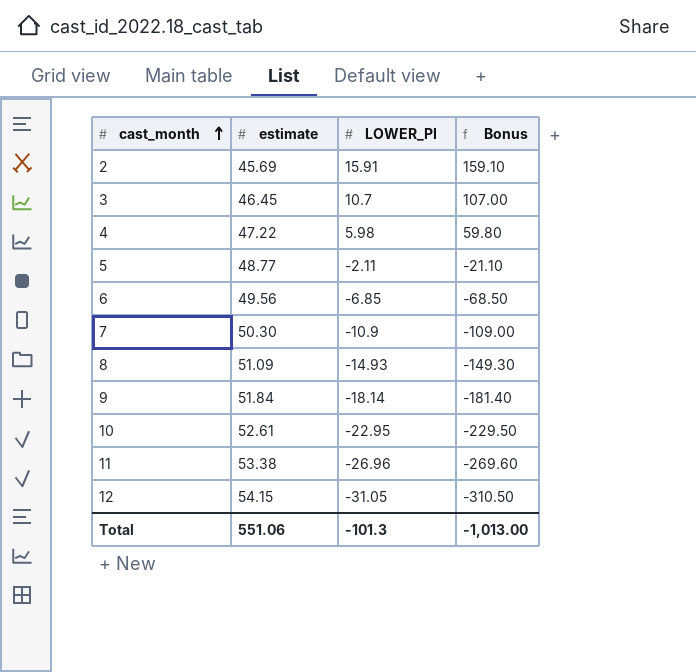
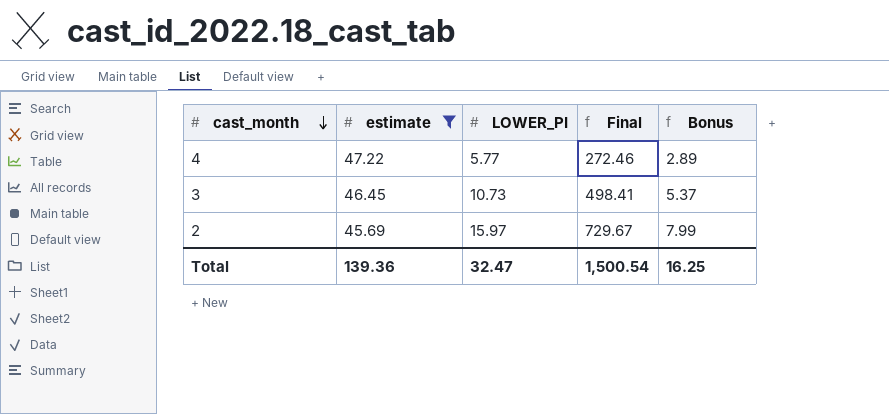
filter: none -> estimate <= 47.22
row order: cast_month ascending -> cast_month descending
column Final | formula: none -> [estimate] * [LOWER_PI]
column Bonus | formula: [LOWER_PI] * 10 -> [LOWER_PI] * 0.5
4 | LOWER_PI: 5.98 -> 5.77
3 | LOWER_PI: 10.7 -> 10.73
2 | LOWER_PI: 15.91 -> 15.97
Total | estimate: 551.06 -> 139.36
Total | LOWER_PI: -101.3 -> 32.47
Total | Bonus: -1,013.00 -> 16.25

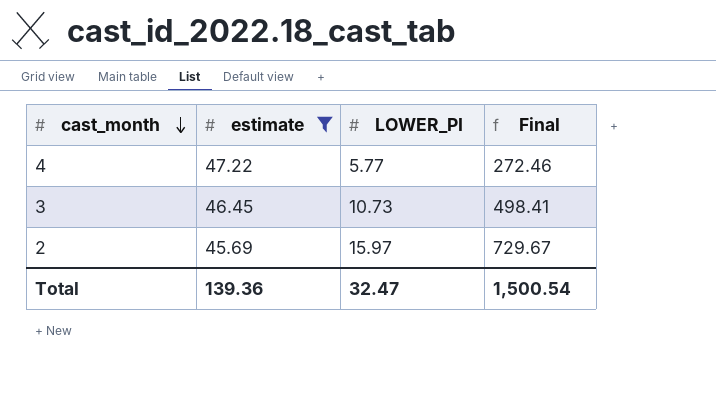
column Bonus | formula: [LOWER_PI] * 0.5 -> none

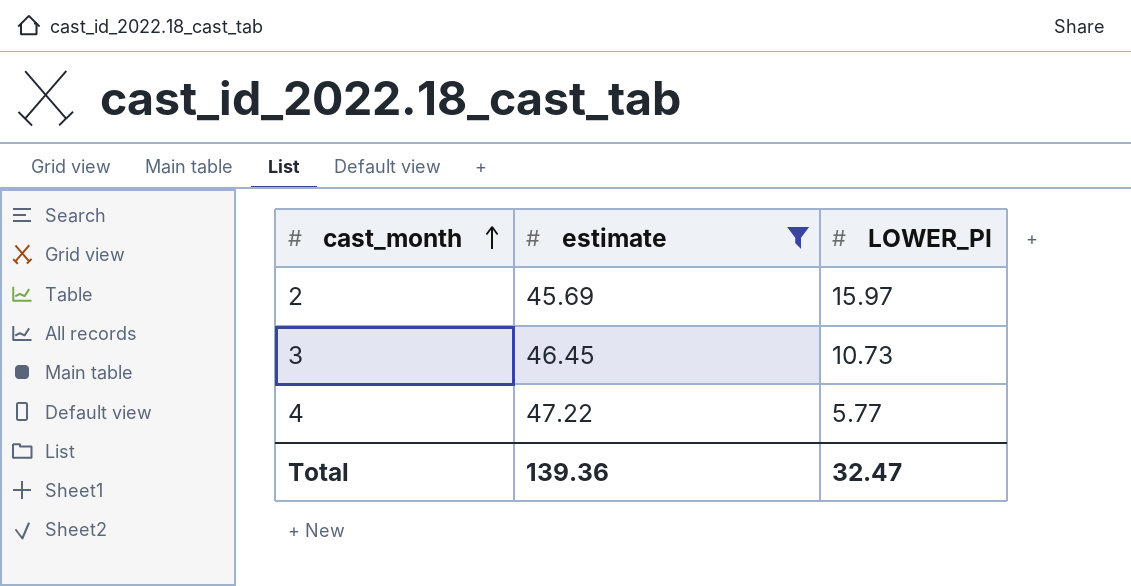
row order: cast_month descending -> cast_month ascending
column Final | formula: [estimate] * [LOWER_PI] -> none

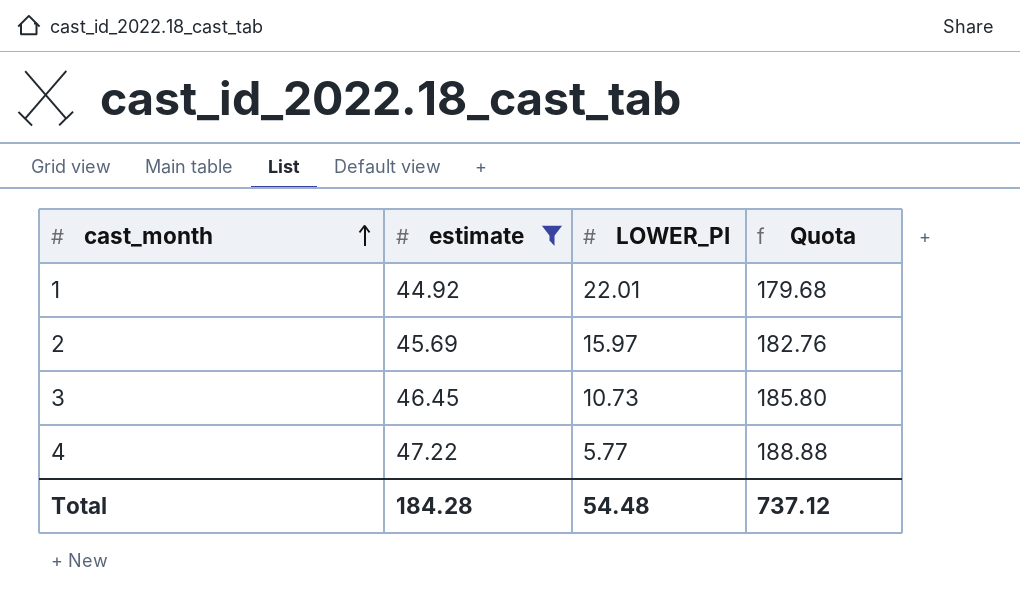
column Quota | formula: none -> [estimate] * 4
row 1: none -> 44.92 | 22.01 | 179.68
Total | estimate: 139.36 -> 184.28
Total | LOWER_PI: 32.47 -> 54.48

